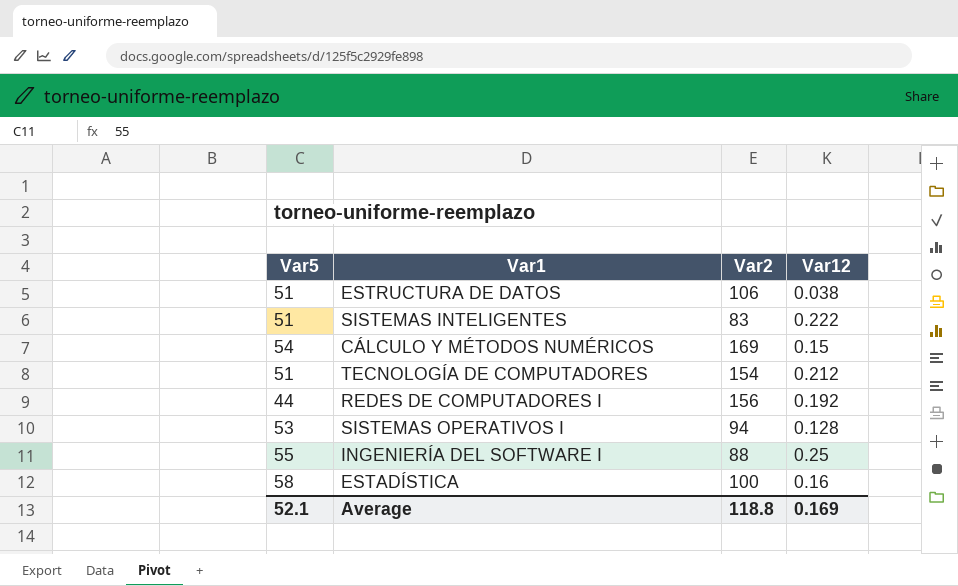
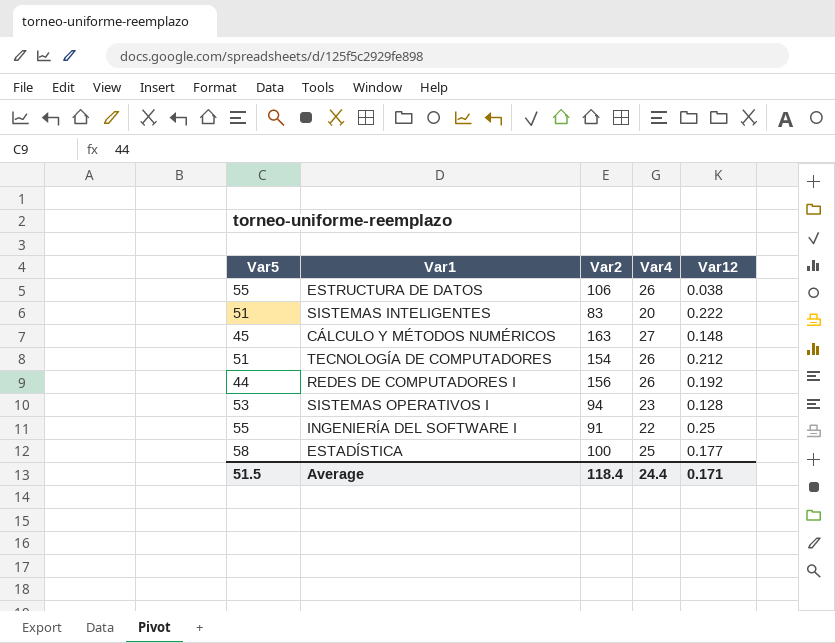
column Var4 | position: none -> 4
ESTRUCTURA DE DATOS | Var5: 51 -> 55
CÁLCULO Y MÉTODOS NUMÉRICOS | Var5: 54 -> 45
CÁLCULO Y MÉTODOS NUMÉRICOS | Var2: 169 -> 163
CÁLCULO Y MÉTODOS NUMÉRICOS | Var12: 0.15 -> 0.148
INGENIERÍA DEL SOFTWARE I | Var2: 88 -> 91
ESTADÍSTICA | Var12: 0.16 -> 0.177
Average | Var5: 52.1 -> 51.5
Average | Var2: 118.8 -> 118.4
Average | Var12: 0.169 -> 0.171

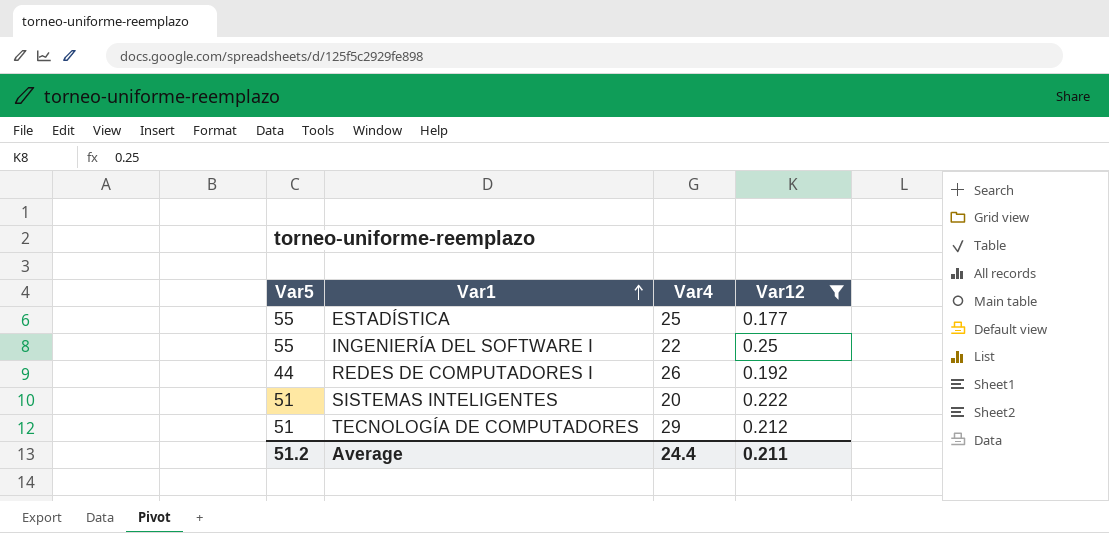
filter: none -> Var12 >= 0.177
row order: none -> Var1 ascending
column Var2 | position: 3 -> none
ESTADÍSTICA | Var5: 58 -> 55
TECNOLOGÍA DE COMPUTADORES | Var4: 26 -> 29
Average | Var5: 51.5 -> 51.2
Average | Var12: 0.171 -> 0.211

